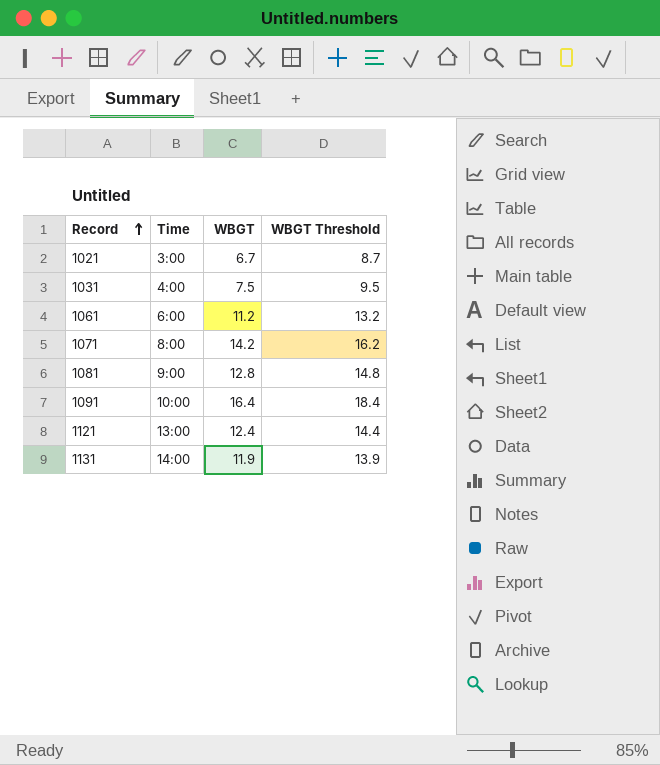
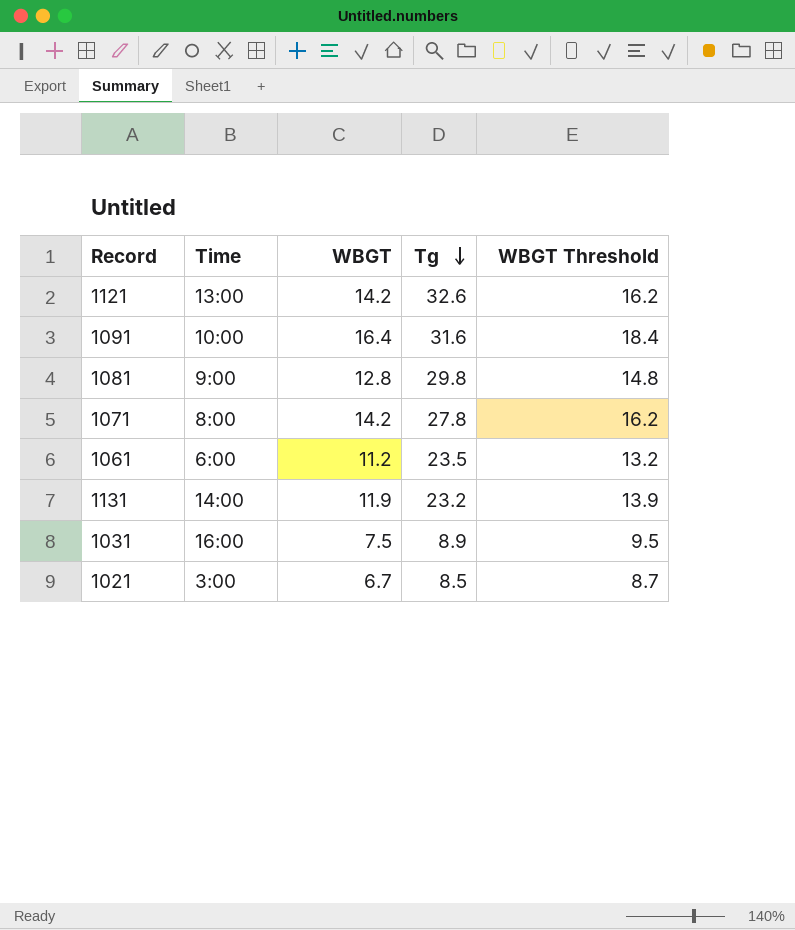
row order: Record ascending -> Tg descending
column Tg | position: none -> 4
1121 | WBGT: 12.4 -> 14.2
1121 | WBGT Threshold: 14.4 -> 16.2
1031 | Time: 4:00 -> 16:00

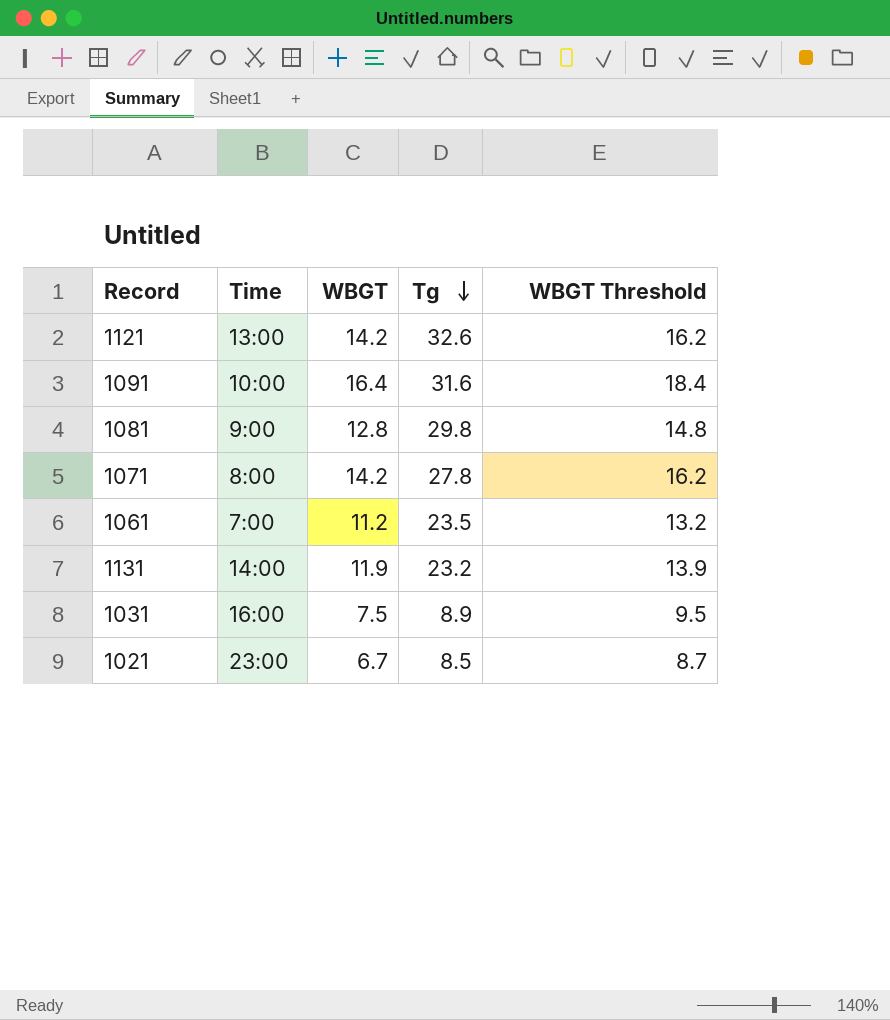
1061 | Time: 6:00 -> 7:00
1021 | Time: 3:00 -> 23:00

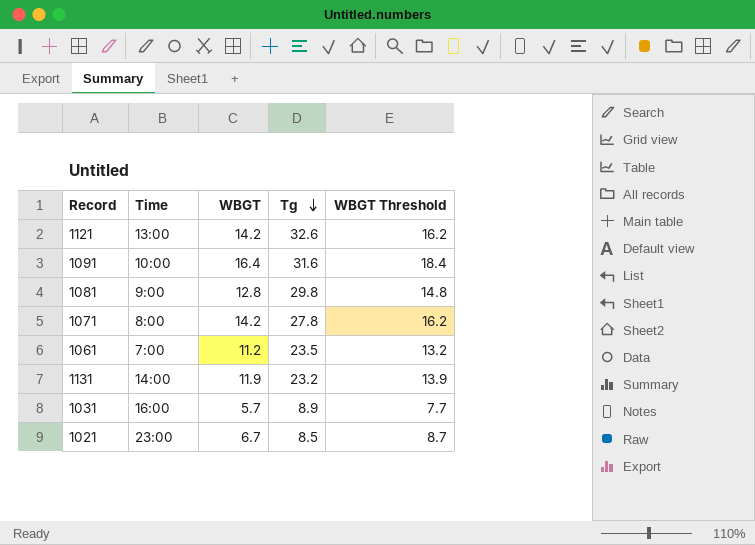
1031 | WBGT: 7.5 -> 5.7
1031 | WBGT Threshold: 9.5 -> 7.7

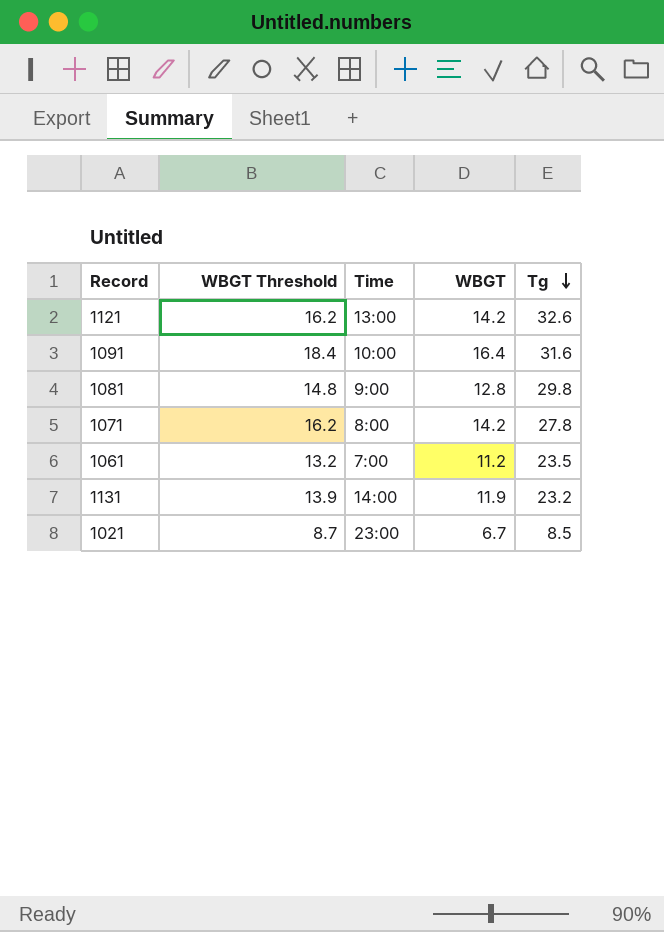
column WBGT Threshold | position: 5 -> 2
row 1031: 16:00 | 5.7 | 8.9 | 7.7 -> none

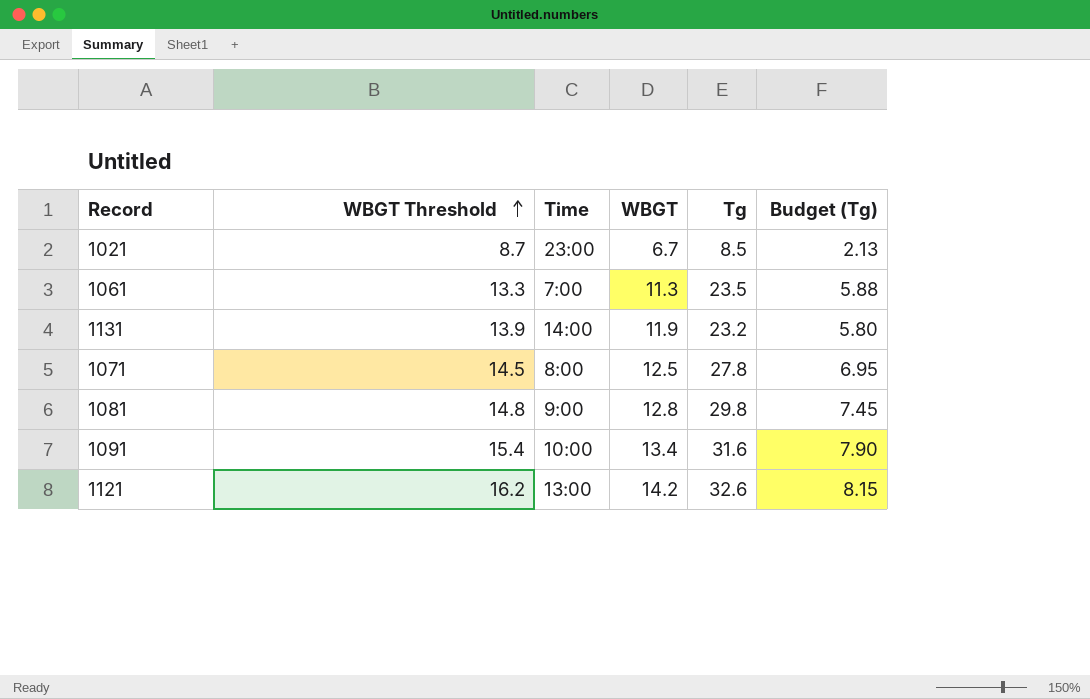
row order: Tg descending -> WBGT Threshold ascending
column Budget (Tg) | formula: none -> [Tg] * 0.25
1061 | WBGT Threshold: 13.2 -> 13.3
1061 | WBGT: 11.2 -> 11.3
1071 | WBGT Threshold: 16.2 -> 14.5
1071 | WBGT: 14.2 -> 12.5
1091 | WBGT Threshold: 18.4 -> 15.4
1091 | WBGT: 16.4 -> 13.4

